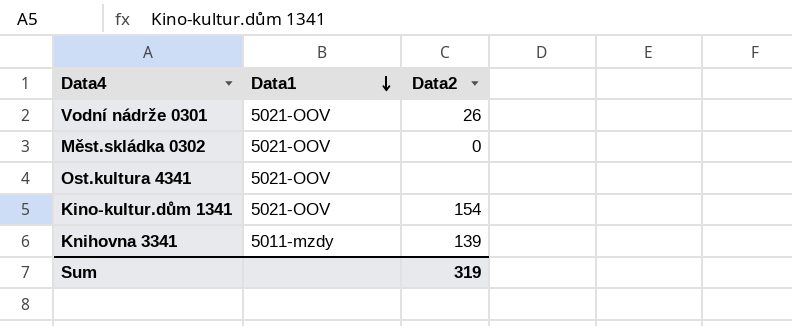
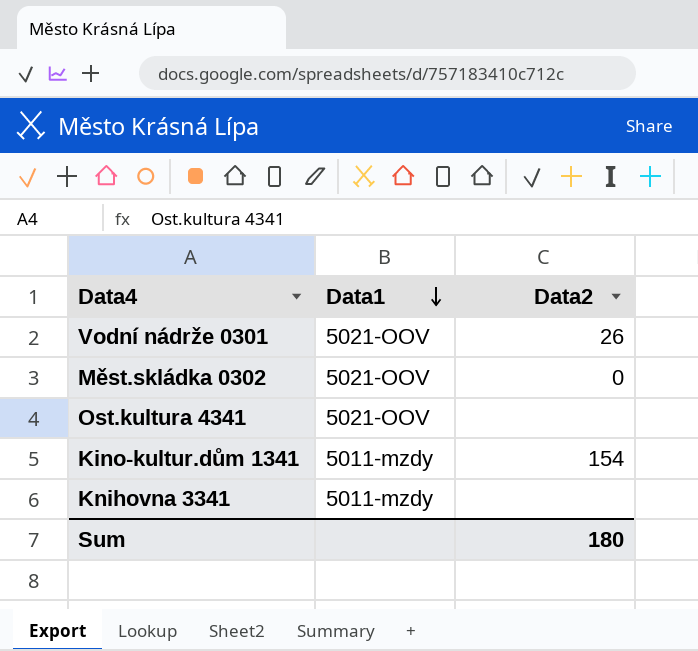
Kino-kultur.dům 1341 | Data1: 5021-OOV -> 5011-mzdy
Knihovna 3341 | Data2: 139 -> none
Sum | Data2: 319 -> 180

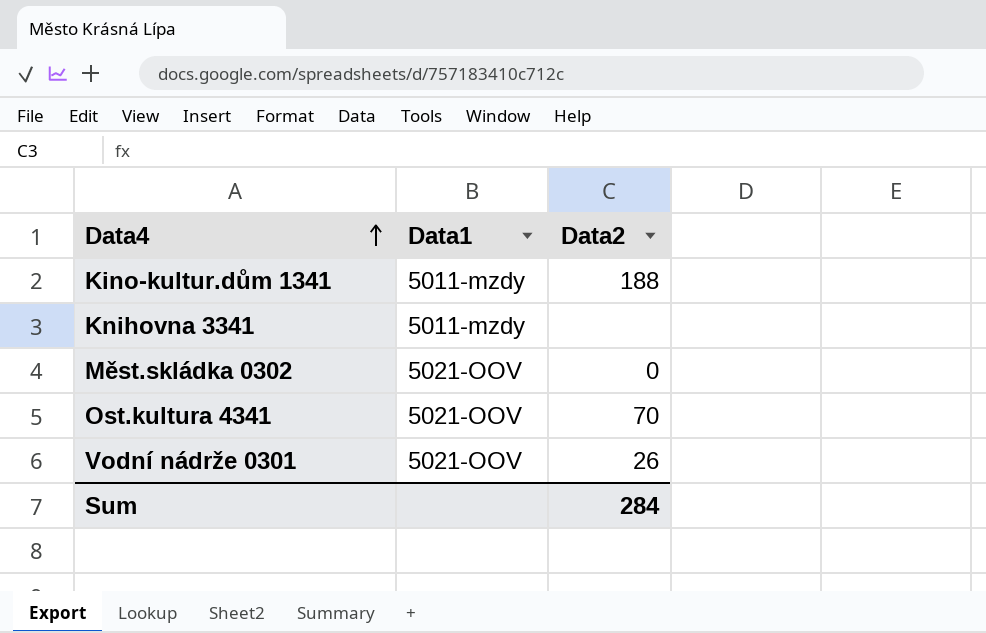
row order: Data1 descending -> Data4 ascending
Kino-kultur.dům 1341 | Data2: 154 -> 188
Ost.kultura 4341 | Data2: none -> 70
Sum | Data2: 180 -> 284

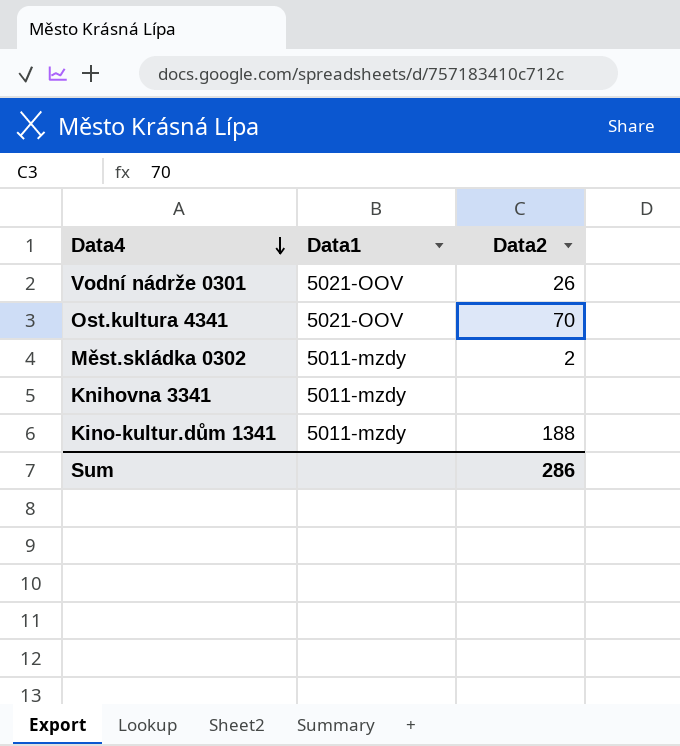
row order: Data4 ascending -> Data4 descending
Měst.skládka 0302 | Data1: 5021-OOV -> 5011-mzdy
Měst.skládka 0302 | Data2: 0 -> 2
Sum | Data2: 284 -> 286

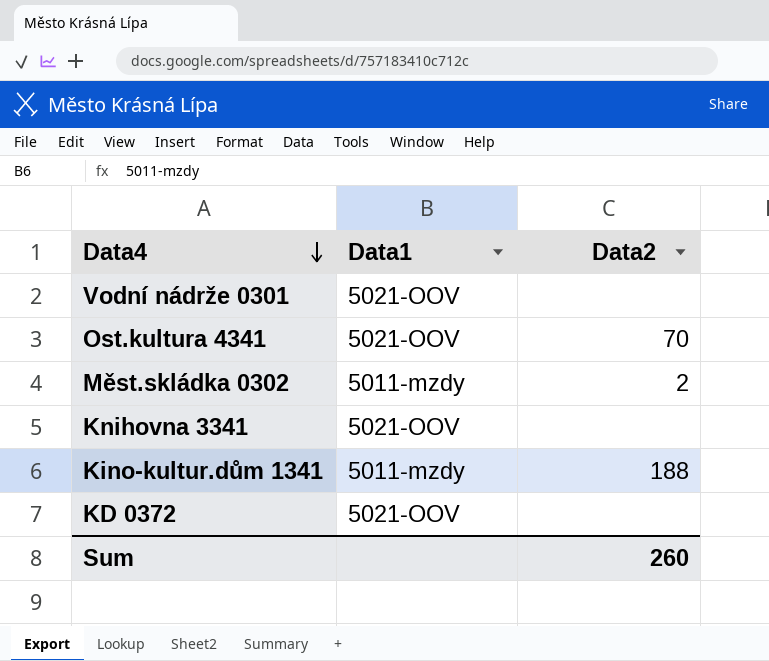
Vodní nádrže 0301 | Data2: 26 -> none
Knihovna 3341 | Data1: 5011-mzdy -> 5021-OOV
row KD 0372: none -> 5021-OOV | none
Sum | Data2: 286 -> 260

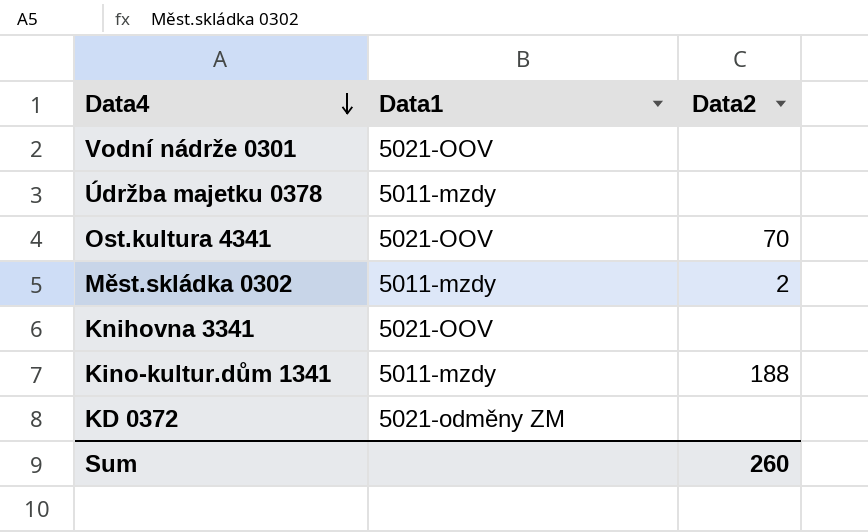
row Údržba majetku 0378: none -> 5011-mzdy | none
KD 0372 | Data1: 5021-OOV -> 5021-odměny ZM

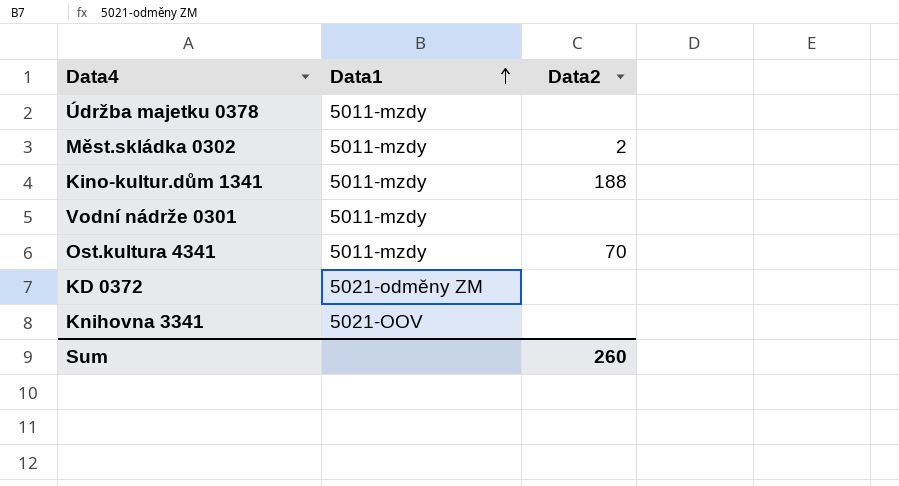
row order: Data4 descending -> Data1 ascending
Vodní nádrže 0301 | Data1: 5021-OOV -> 5011-mzdy
Ost.kultura 4341 | Data1: 5021-OOV -> 5011-mzdy

